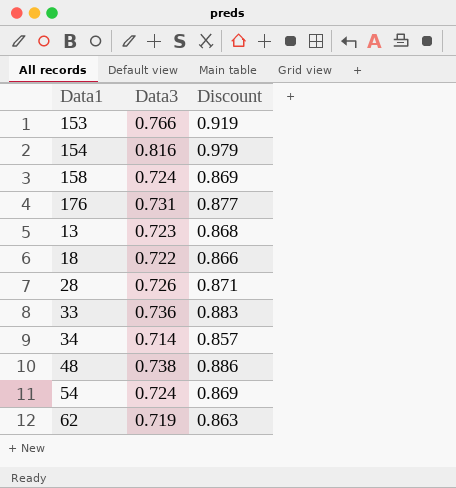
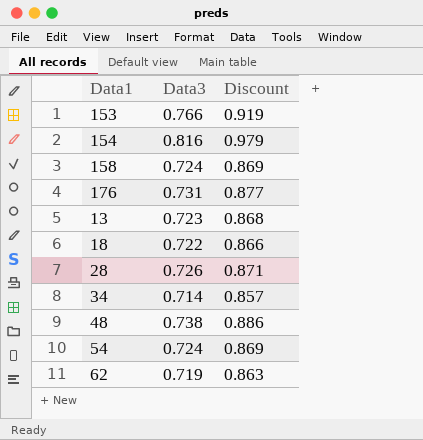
row 33: 0.736 | 0.883 -> none

